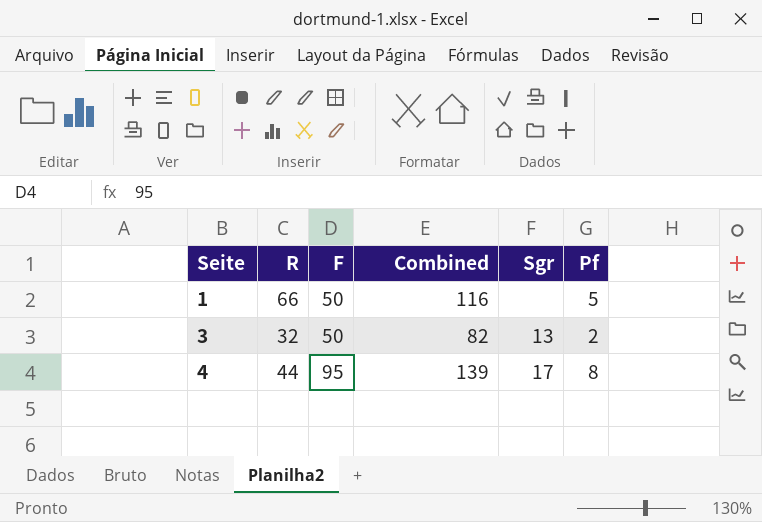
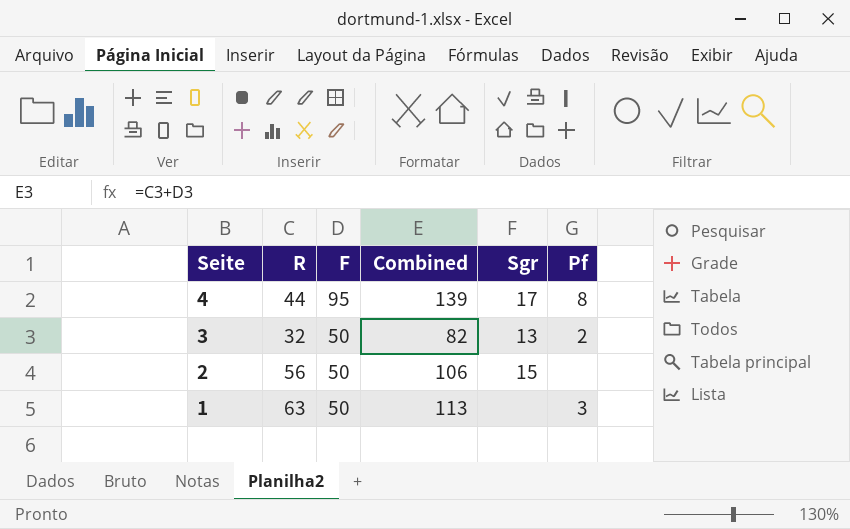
row order: Seite ascending -> Seite descending
row 2: none -> 56 | 50 | 106 | 15 | none
1 | R: 66 -> 63
1 | Combined: 116 -> 113
1 | Pf: 5 -> 3

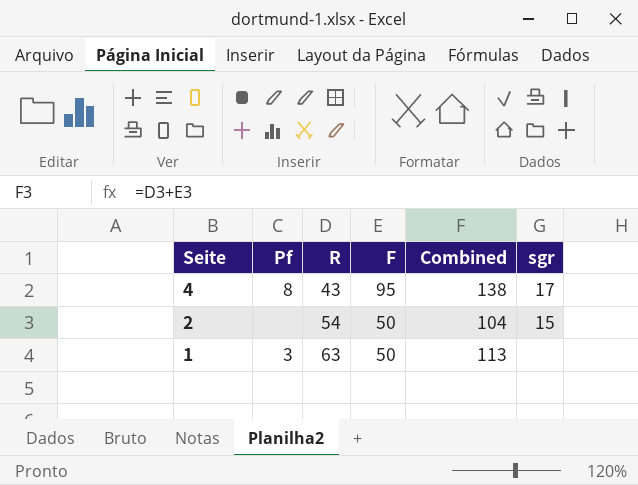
column Pf | position: 6 -> 2
column name: Sgr -> sgr
row 3: 32 | 50 | 82 | 13 | 2 -> none
4 | R: 44 -> 43
4 | Combined: 139 -> 138
2 | R: 56 -> 54
2 | Combined: 106 -> 104

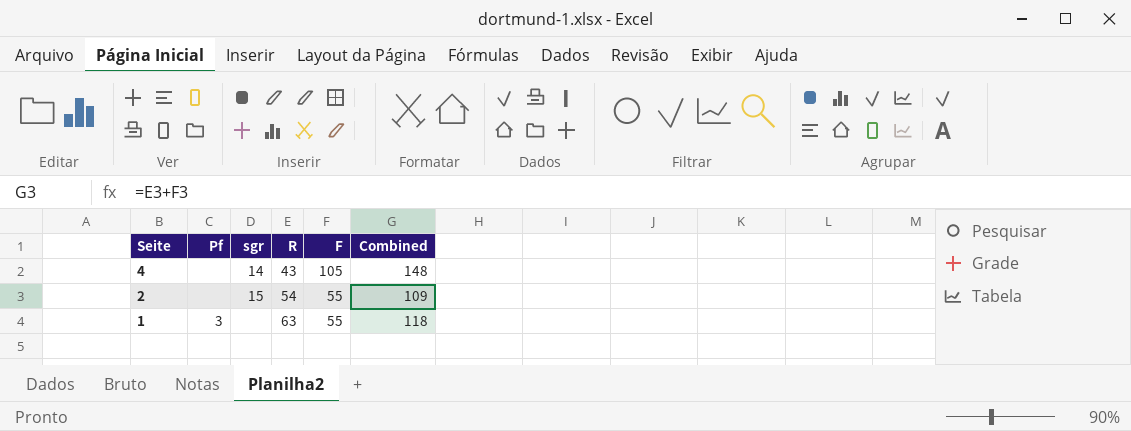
column sgr | position: 6 -> 3
4 | Pf: 8 -> none
4 | sgr: 17 -> 14
4 | F: 95 -> 105
4 | Combined: 138 -> 148
2 | F: 50 -> 55
2 | Combined: 104 -> 109
1 | F: 50 -> 55
1 | Combined: 113 -> 118

